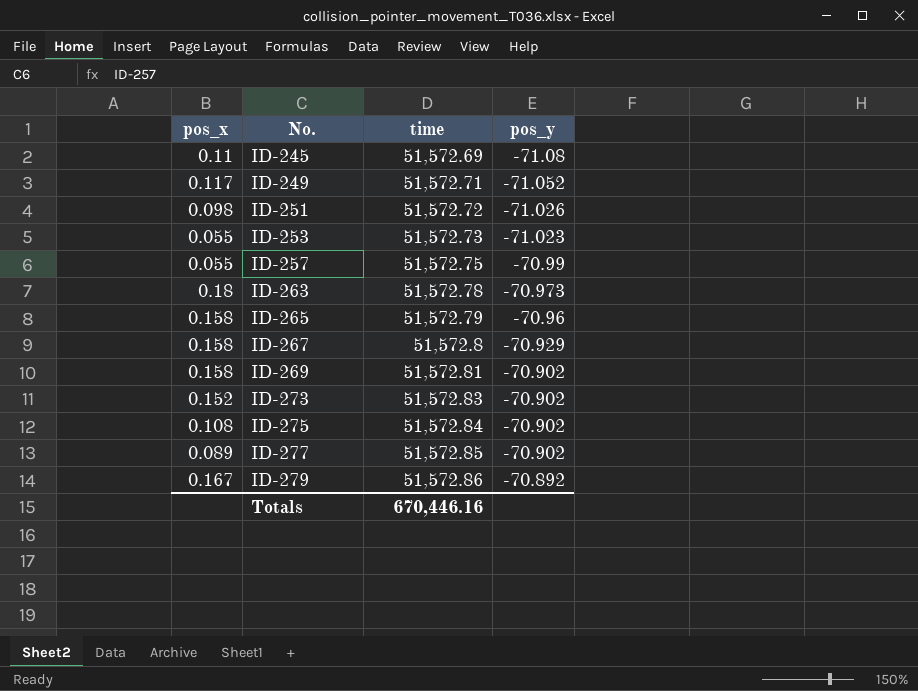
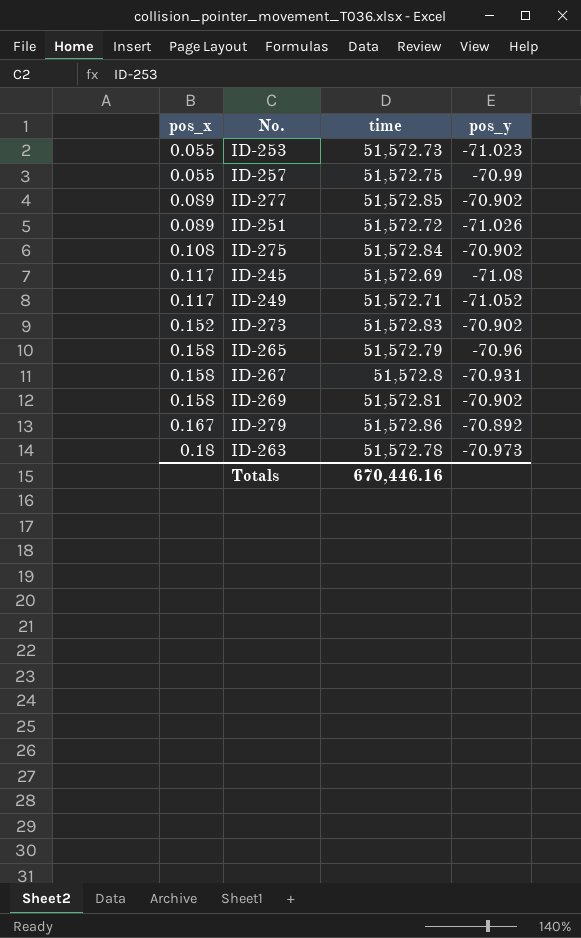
row order: No. ascending -> pos_x ascending
ID-251 | pos_x: 0.098 -> 0.089
ID-245 | pos_x: 0.11 -> 0.117
ID-267 | pos_y: -70.929 -> -70.931

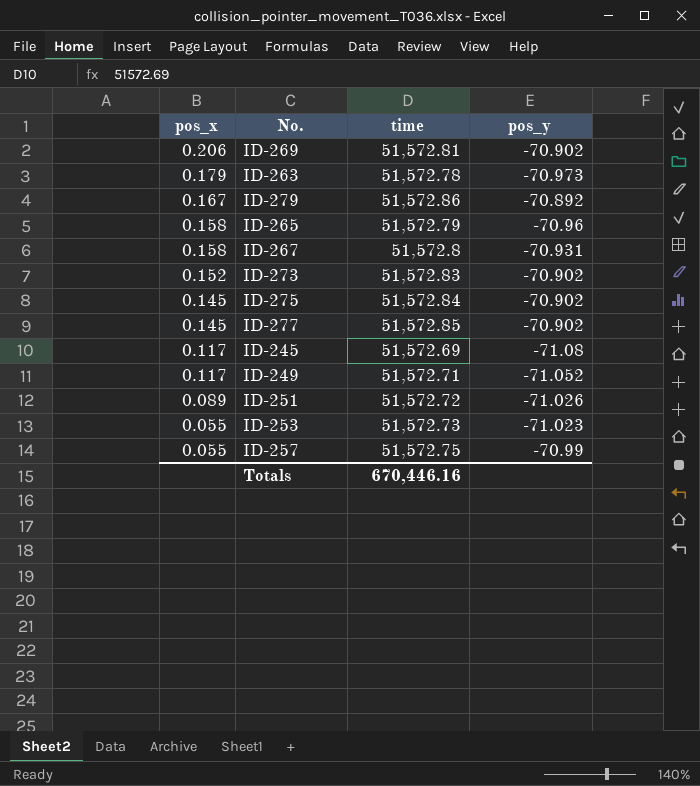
row order: pos_x ascending -> pos_x descending
ID-269 | pos_x: 0.158 -> 0.206
ID-263 | pos_x: 0.18 -> 0.179
ID-275 | pos_x: 0.108 -> 0.145
ID-277 | pos_x: 0.089 -> 0.145

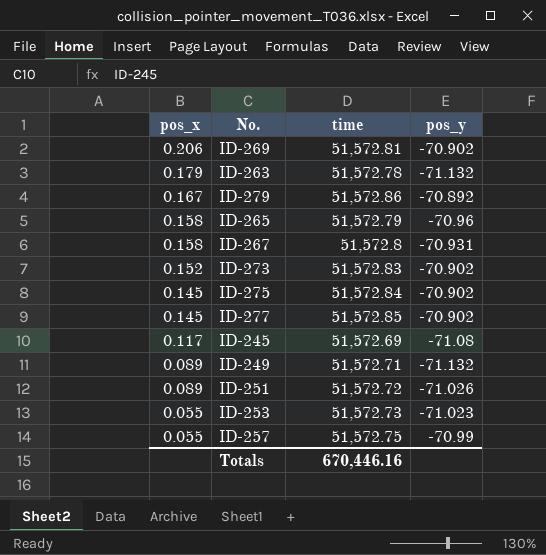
ID-263 | pos_y: -70.973 -> -71.132
ID-249 | pos_x: 0.117 -> 0.089
ID-249 | pos_y: -71.052 -> -71.132

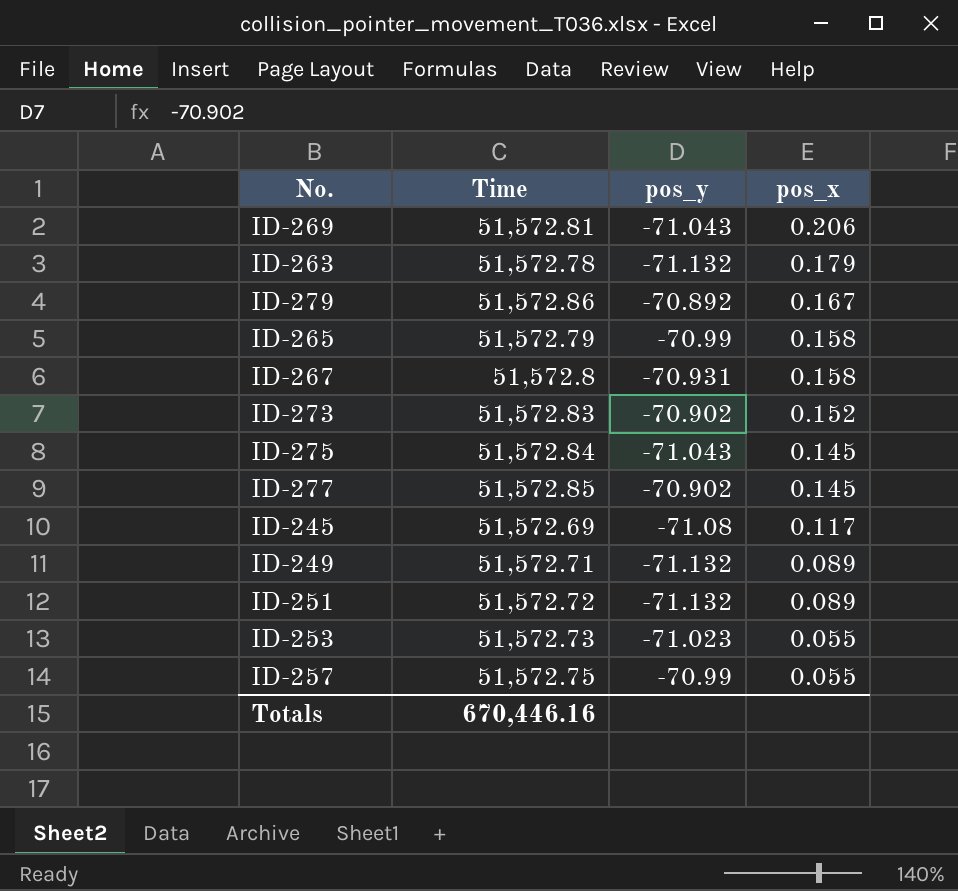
column name: time -> Time
column pos_x | position: 1 -> 4
ID-269 | pos_y: -70.902 -> -71.043
ID-265 | pos_y: -70.96 -> -70.99
ID-275 | pos_y: -70.902 -> -71.043
ID-251 | pos_y: -71.026 -> -71.132

